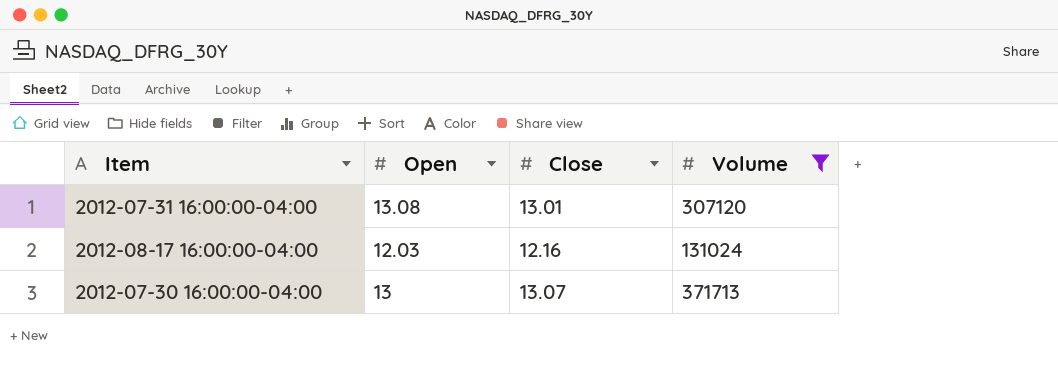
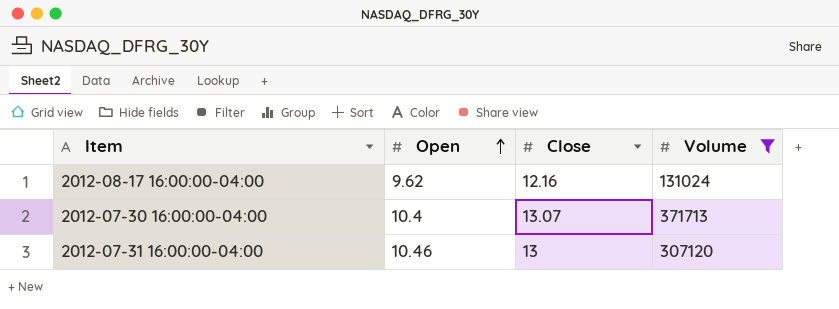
row order: none -> Open ascending
2012-08-17 16:00:00-04:00 | Open: 12.03 -> 9.62
2012-07-30 16:00:00-04:00 | Open: 13 -> 10.4
2012-07-31 16:00:00-04:00 | Open: 13.08 -> 10.46
2012-07-31 16:00:00-04:00 | Close: 13.01 -> 13

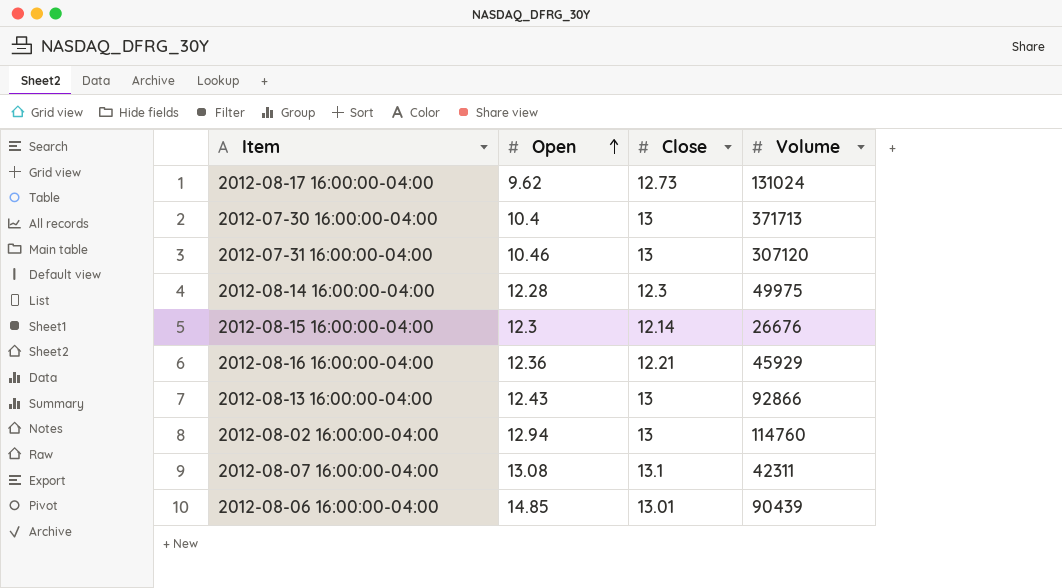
filter: Volume >= 131024 -> none
2012-08-17 16:00:00-04:00 | Close: 12.16 -> 12.73
2012-07-30 16:00:00-04:00 | Close: 13.07 -> 13

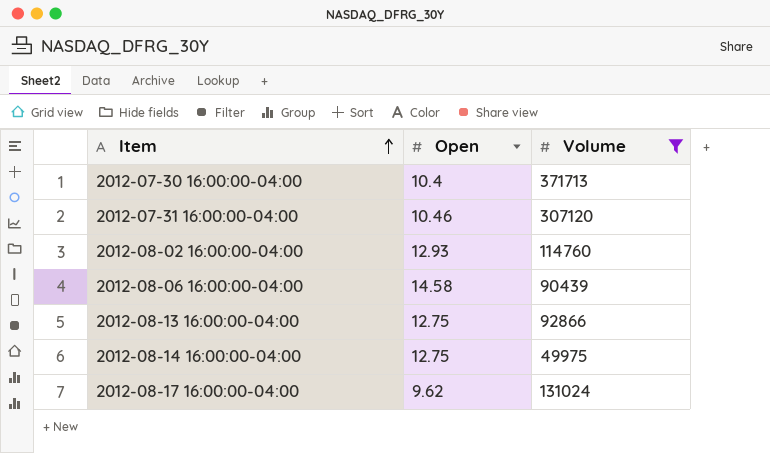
filter: none -> Volume >= 49975
row order: Open ascending -> Item ascending
column Close | position: 3 -> none
2012-08-02 16:00:00-04:00 | Open: 12.94 -> 12.93
2012-08-06 16:00:00-04:00 | Open: 14.85 -> 14.58
2012-08-13 16:00:00-04:00 | Open: 12.43 -> 12.75
2012-08-14 16:00:00-04:00 | Open: 12.28 -> 12.75

